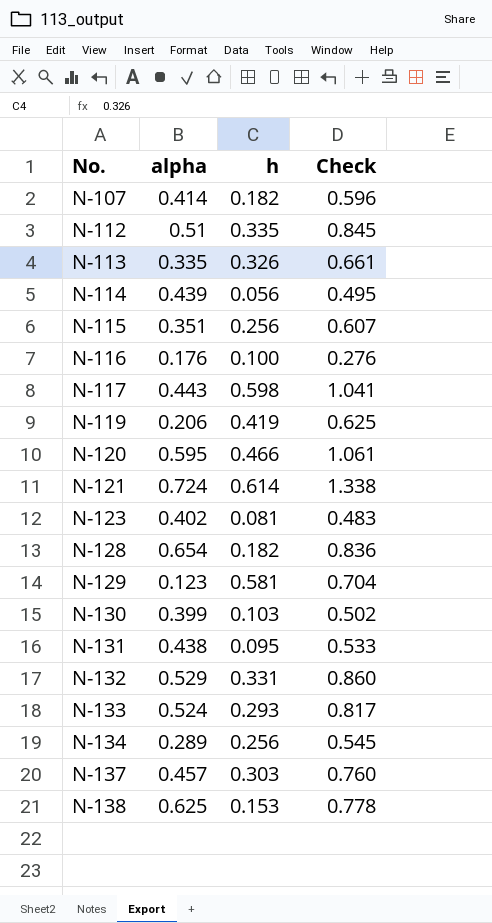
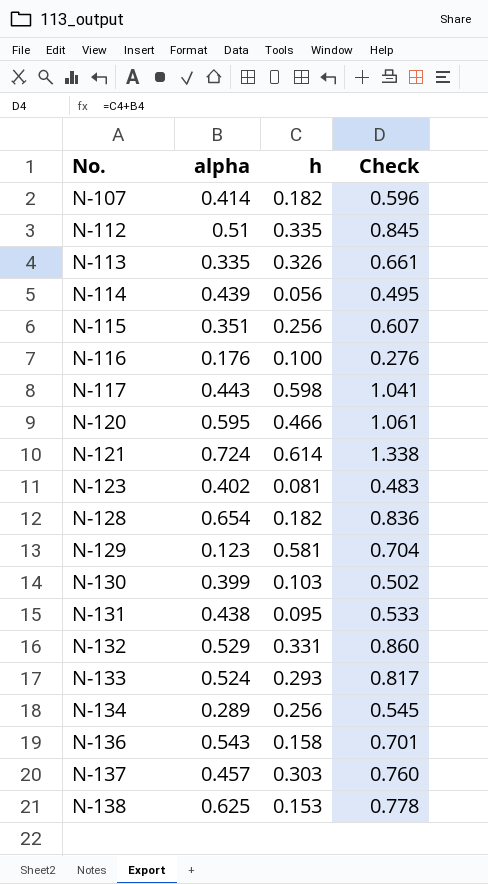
row N-119: 0.206 | 0.419 | 0.625 -> none
row N-136: none -> 0.543 | 0.158 | 0.701

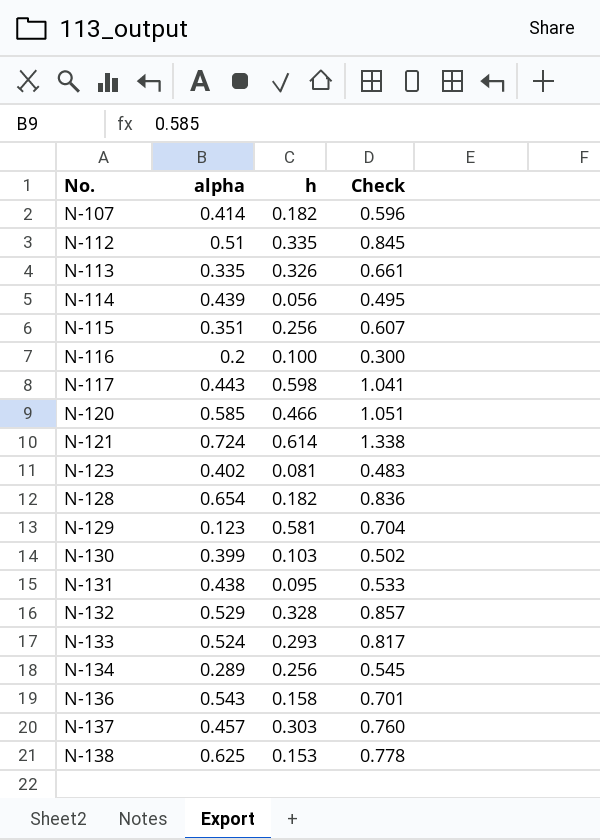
N-116 | alpha: 0.176 -> 0.2
N-116 | Check: 0.276 -> 0.300
N-120 | alpha: 0.595 -> 0.585
N-120 | Check: 1.061 -> 1.051
N-132 | h: 0.331 -> 0.328
N-132 | Check: 0.860 -> 0.857

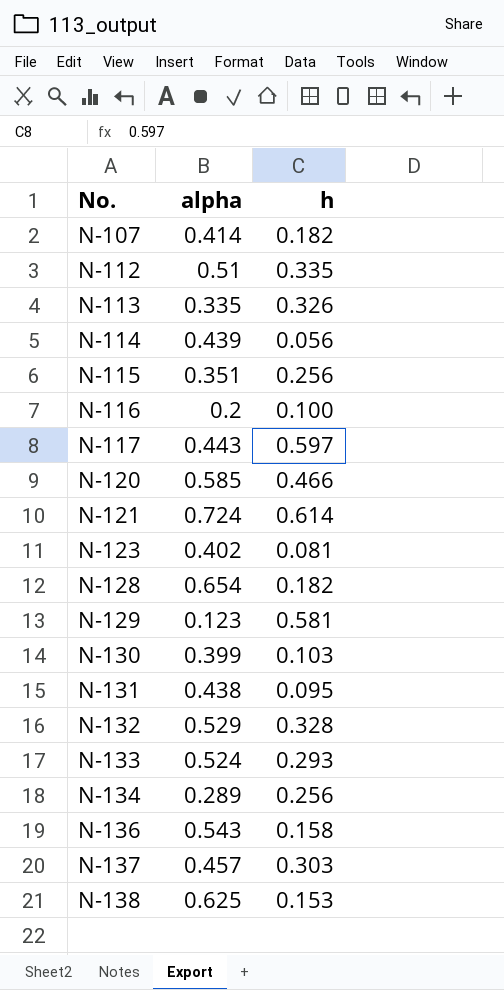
column Check | formula: [alpha] + [h] -> none
N-117 | h: 0.598 -> 0.597

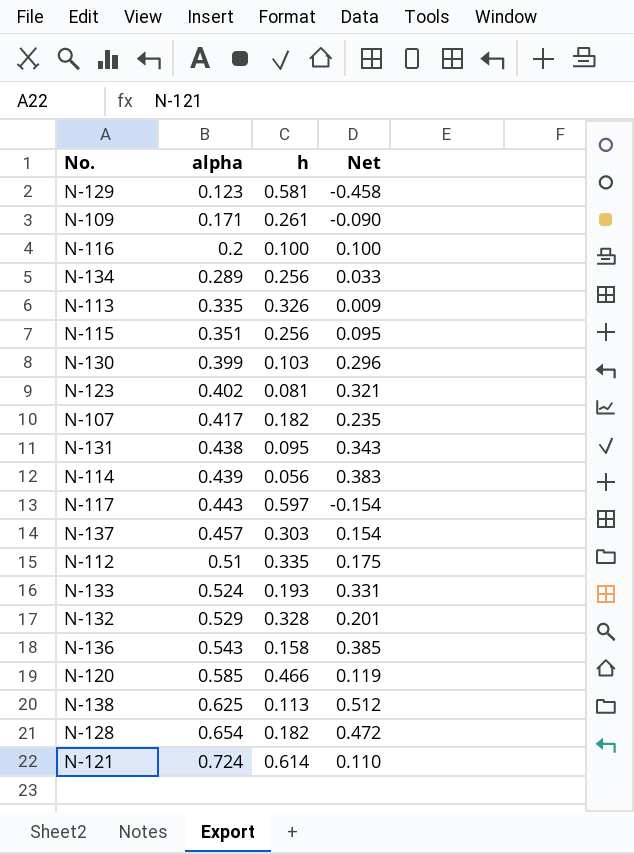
row order: No. ascending -> alpha ascending
column Net | formula: none -> [alpha] - [h]
row N-109: none -> 0.171 | 0.261 | -0.090
N-107 | alpha: 0.414 -> 0.417
N-133 | h: 0.293 -> 0.193
N-138 | h: 0.153 -> 0.113

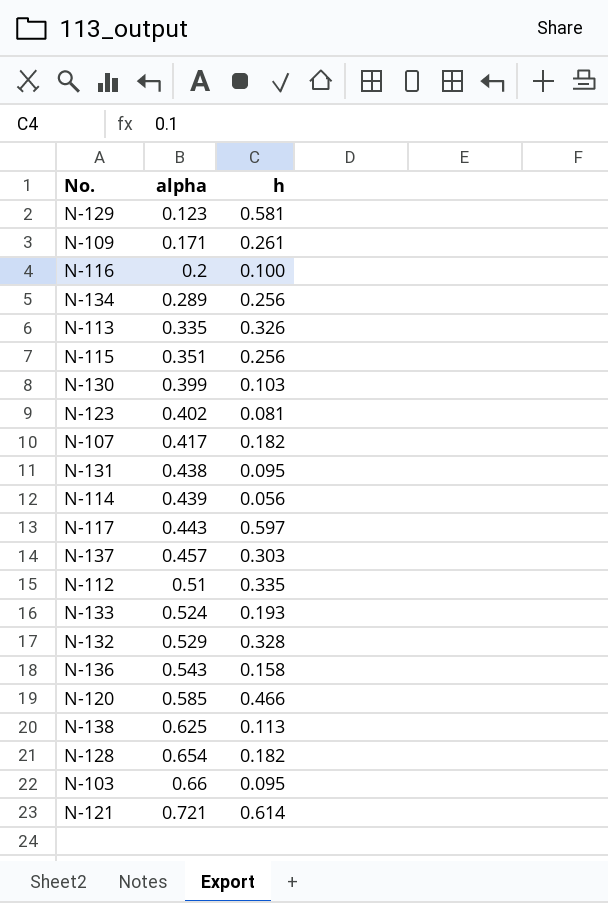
column Net | formula: [alpha] - [h] -> none
row N-103: none -> 0.66 | 0.095
N-121 | alpha: 0.724 -> 0.721

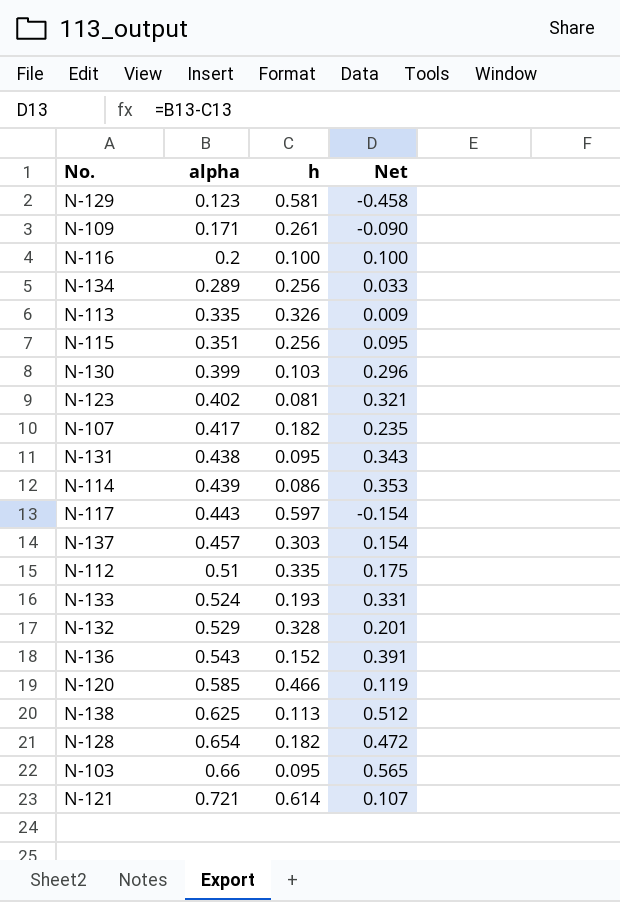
column Net | formula: none -> [alpha] - [h]
N-114 | h: 0.056 -> 0.086
N-136 | h: 0.158 -> 0.152

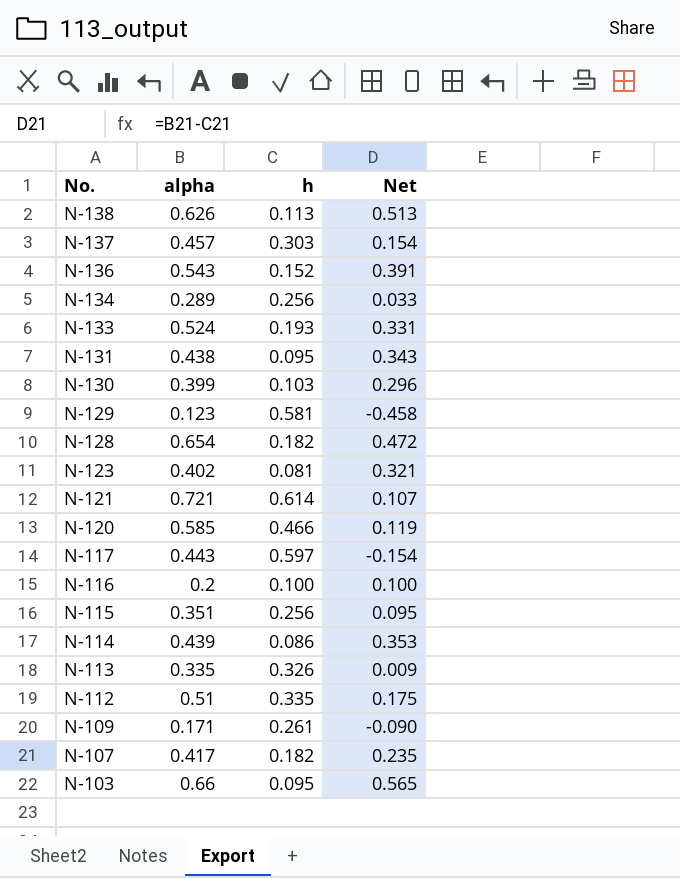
row order: alpha ascending -> No. descending
row N-132: 0.529 | 0.328 | 0.201 -> none
N-138 | alpha: 0.625 -> 0.626
N-138 | Net: 0.512 -> 0.513

